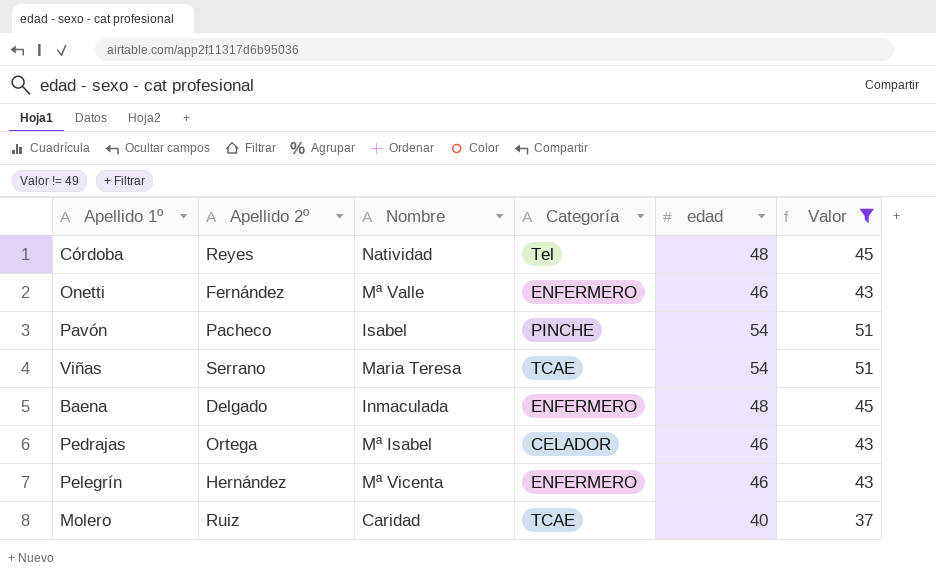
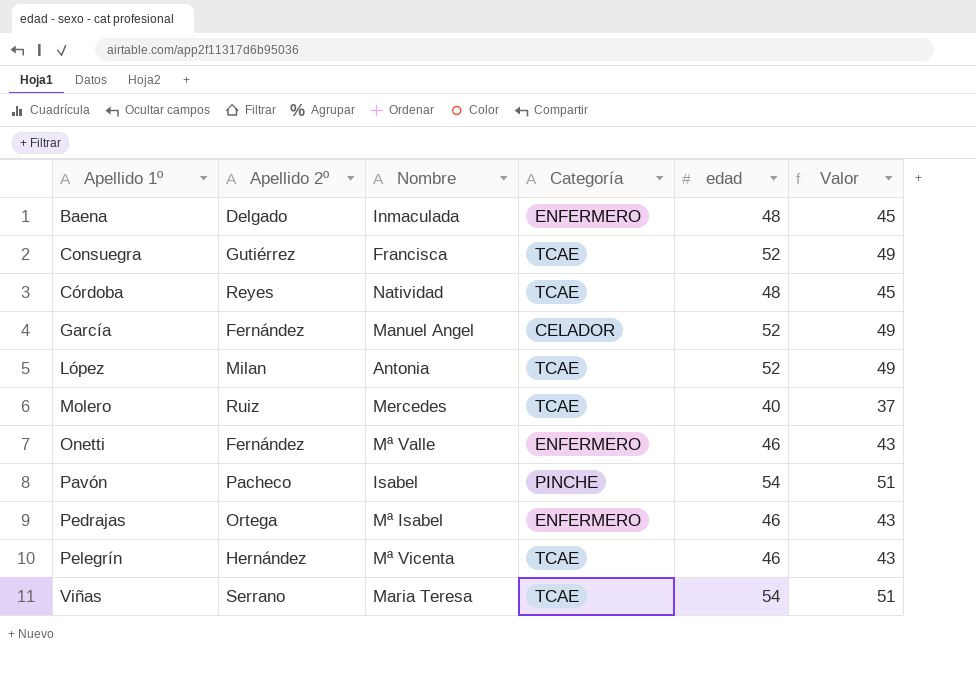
filter: Valor != 49 -> none
row order: none -> Apellido 1º ascending
Córdoba | Categoría: Tel -> TCAE
Molero | Nombre: Caridad -> Mercedes
Pedrajas | Categoría: CELADOR -> ENFERMERO
Pelegrín | Categoría: ENFERMERO -> TCAE

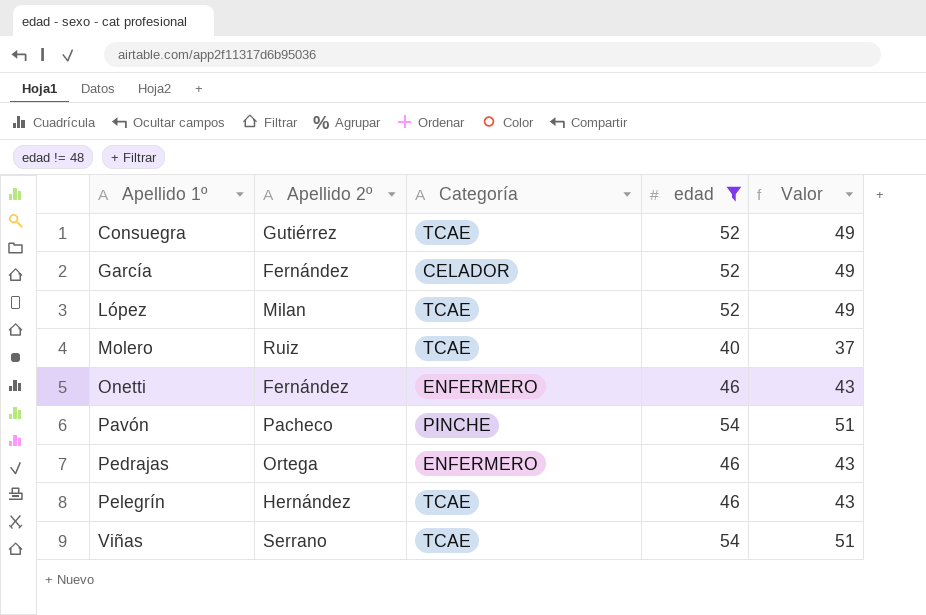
filter: none -> edad != 48
column Nombre | position: 3 -> none

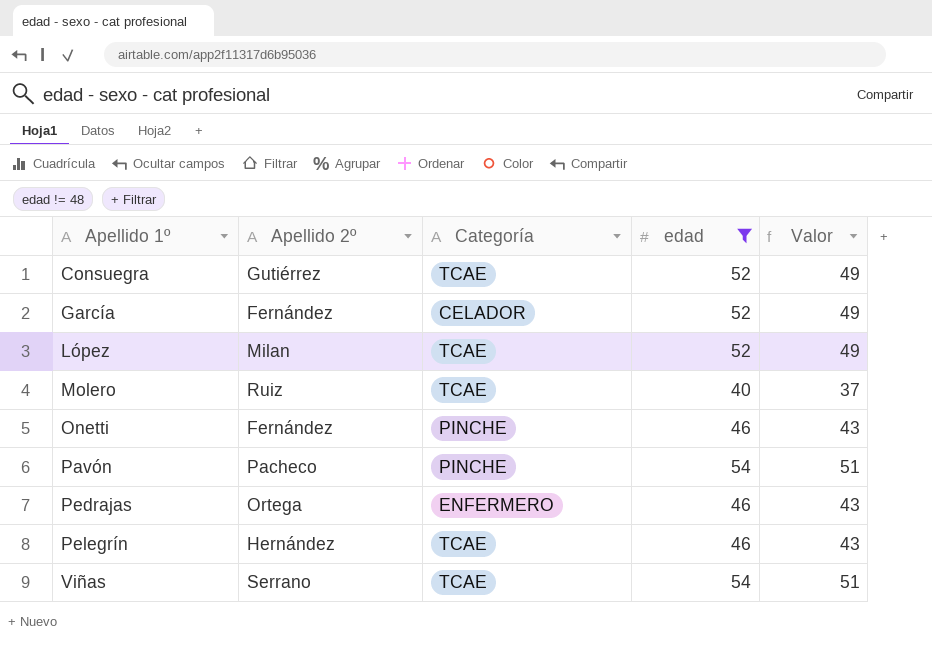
Onetti | Categoría: ENFERMERO -> PINCHE

